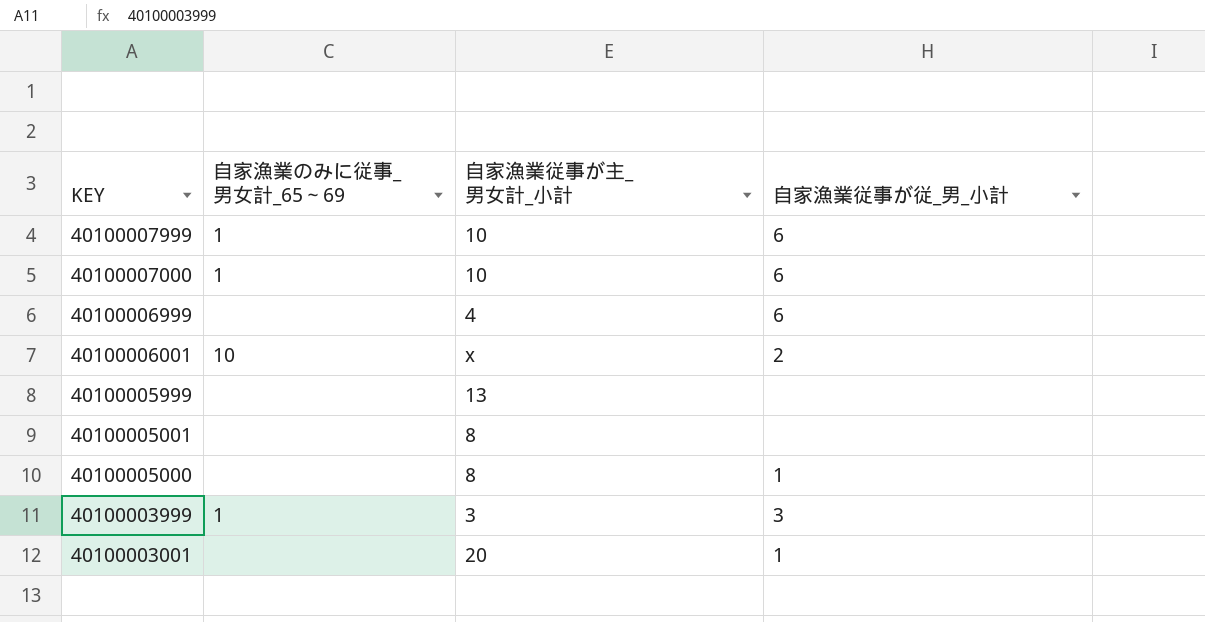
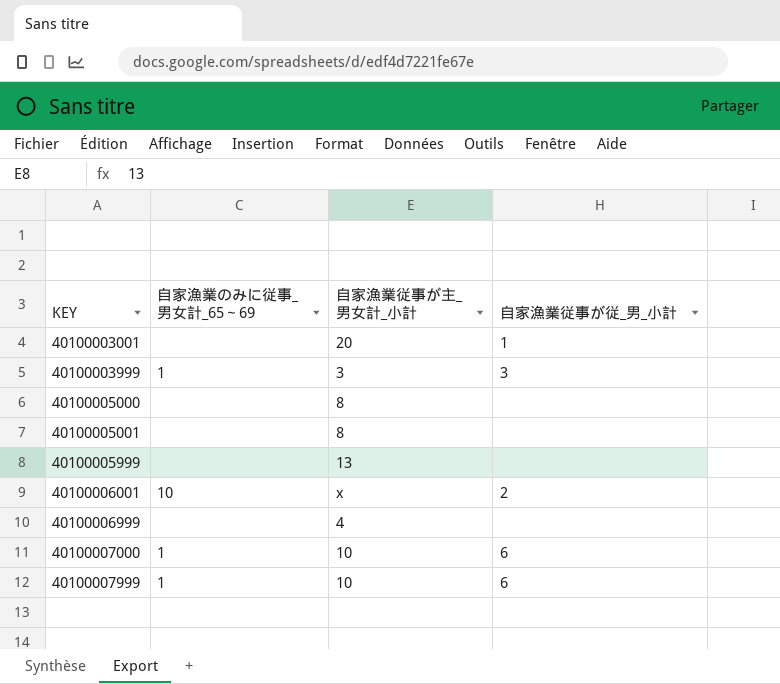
row order: KEY descending -> KEY ascending
40100005000 | 自家漁業従事が従_男_小計: 1 -> none
40100006999 | 自家漁業従事が従_男_小計: 6 -> none

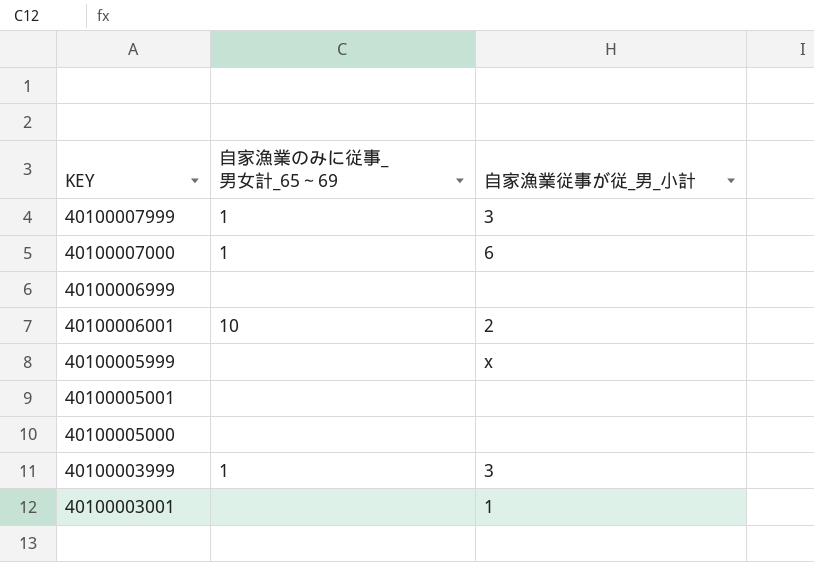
row order: KEY ascending -> KEY descending
column 自家漁業従事が主_男女計_小計 | position: 3 -> none
40100007999 | 自家漁業従事が従_男_小計: 6 -> 3
40100005999 | 自家漁業従事が従_男_小計: none -> x

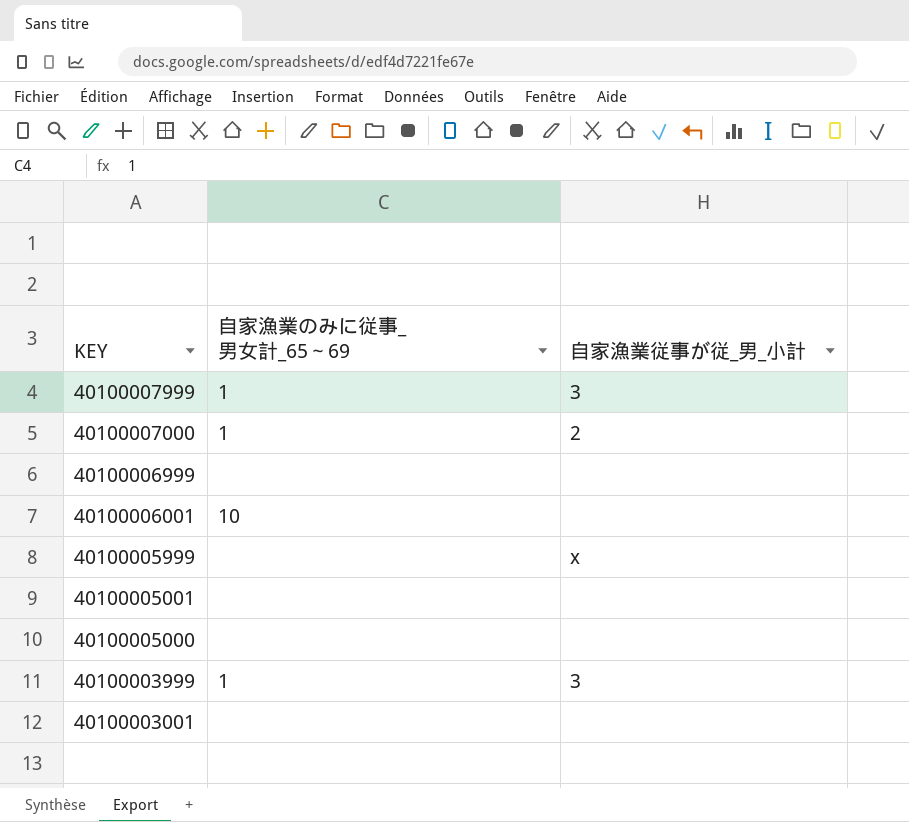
40100007000 | 自家漁業従事が従_男_小計: 6 -> 2
40100006001 | 自家漁業従事が従_男_小計: 2 -> none
40100003001 | 自家漁業従事が従_男_小計: 1 -> none

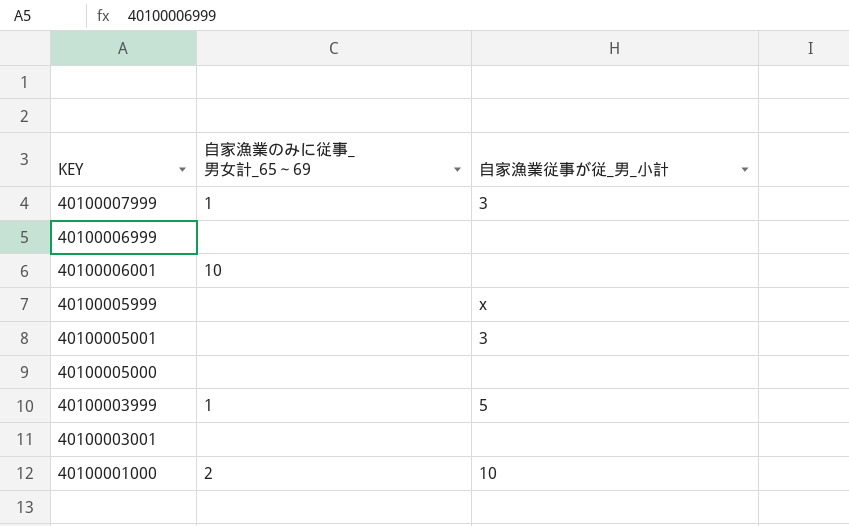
row 40100007000: 1 | 2 -> none
40100005001 | 自家漁業従事が従_男_小計: none -> 3
40100003999 | 自家漁業従事が従_男_小計: 3 -> 5
row 40100001000: none -> 2 | 10

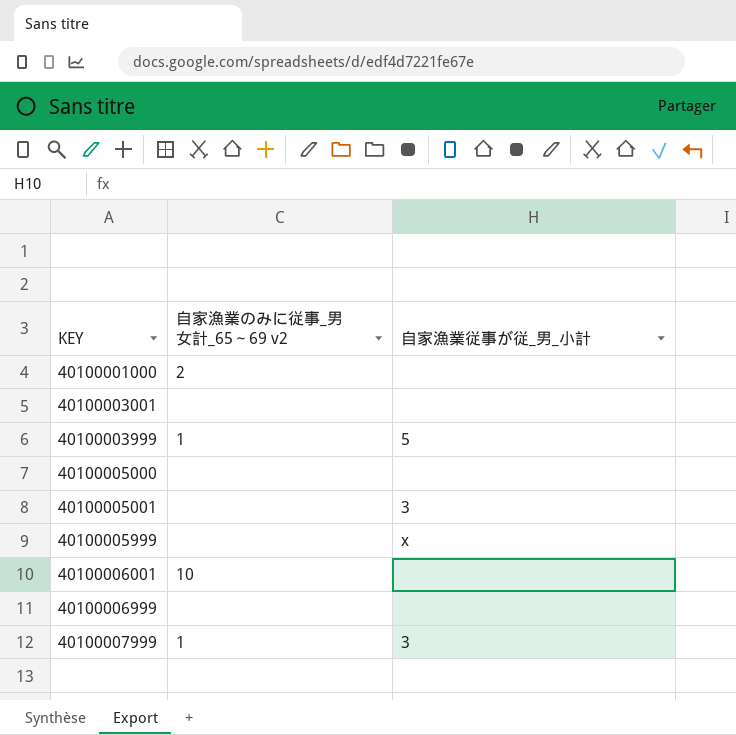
row order: KEY descending -> KEY ascending
column name: 自家漁業のみに従事_男女計_65～69 -> 自家漁業のみに従事_男女計_65～69 v2
40100001000 | 自家漁業従事が従_男_小計: 10 -> none

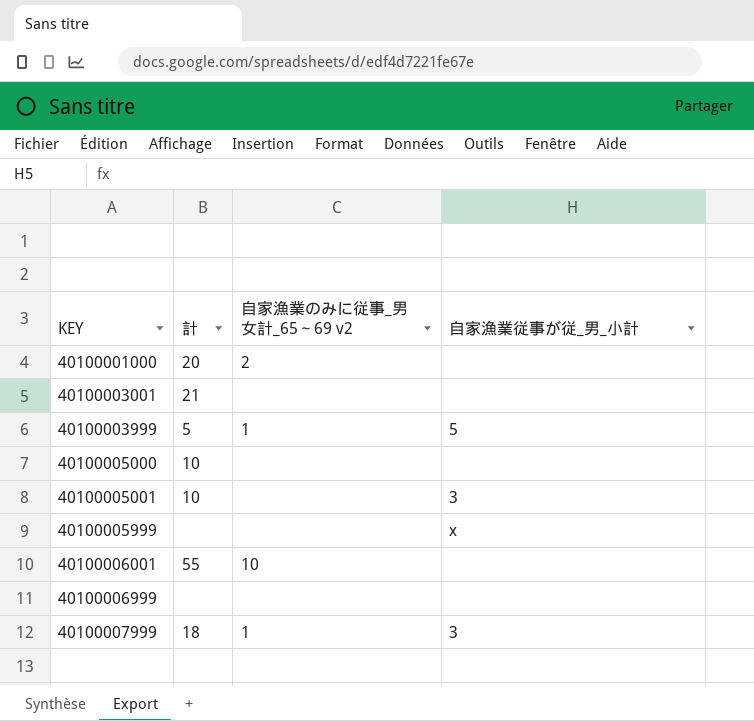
column 計 | position: none -> 2

